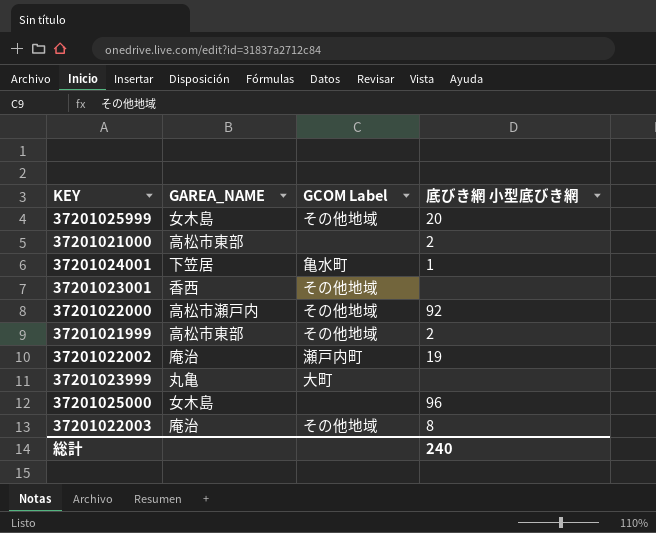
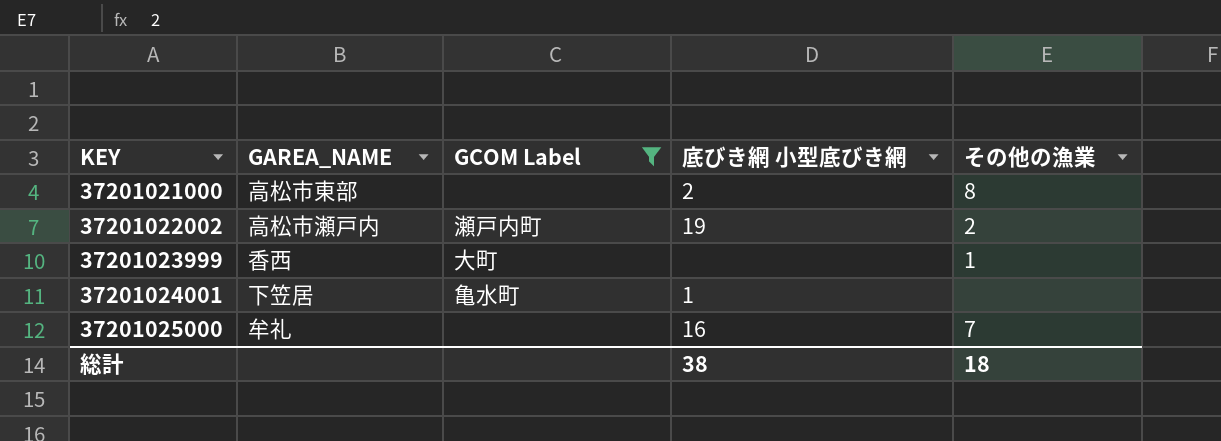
filter: none -> GCOM Label != その他地域
row order: none -> KEY ascending
column その他の漁業 | position: none -> 5
37201022002 | GAREA_NAME: 庵治 -> 高松市瀬戸内
37201023999 | GAREA_NAME: 丸亀 -> 香西
37201025000 | GAREA_NAME: 女木島 -> 牟礼
37201025000 | 底びき網 小型底びき網: 96 -> 16
総計 | 底びき網 小型底びき網: 240 -> 38

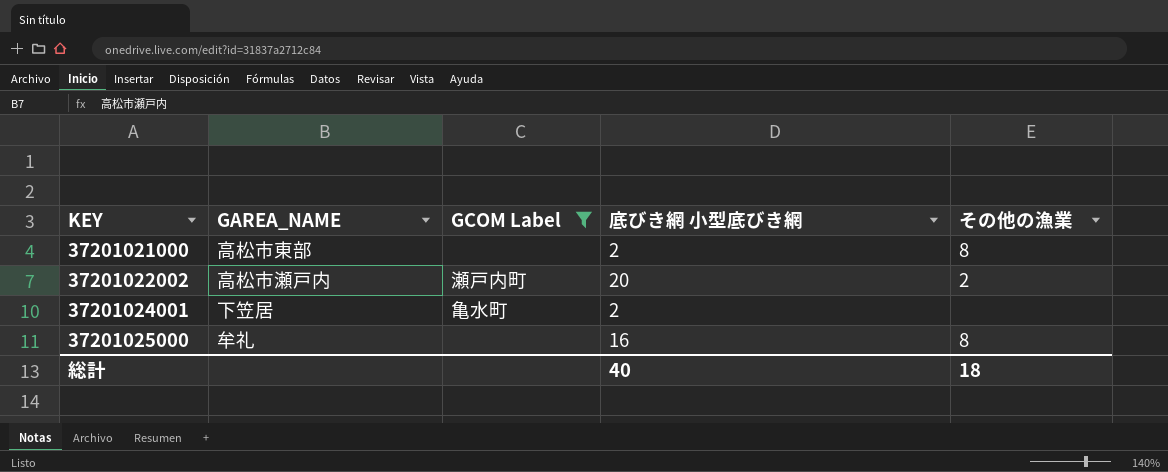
row 37201023999: 香西 | 大町 | none | 1 -> none
37201022002 | 底びき網 小型底びき網: 19 -> 20
37201024001 | 底びき網 小型底びき網: 1 -> 2
37201025000 | その他の漁業: 7 -> 8
総計 | 底びき網 小型底びき網: 38 -> 40

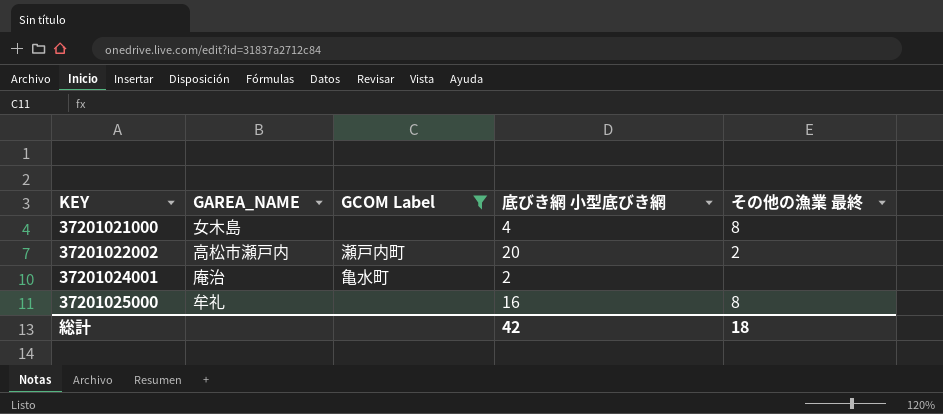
column name: その他の漁業 -> その他の漁業 最終
37201021000 | GAREA_NAME: 高松市東部 -> 女木島
37201021000 | 底びき網 小型底びき網: 2 -> 4
37201024001 | GAREA_NAME: 下笠居 -> 庵治
総計 | 底びき網 小型底びき網: 40 -> 42

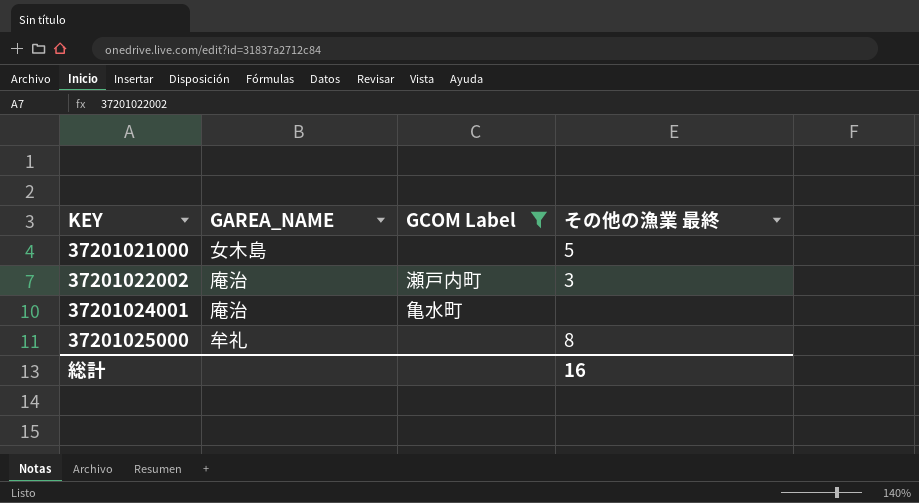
column 底びき網 小型底びき網 | position: 4 -> none
37201021000 | その他の漁業 最終: 8 -> 5
37201022002 | GAREA_NAME: 高松市瀬戸内 -> 庵治
37201022002 | その他の漁業 最終: 2 -> 3
総計 | その他の漁業 最終: 18 -> 16

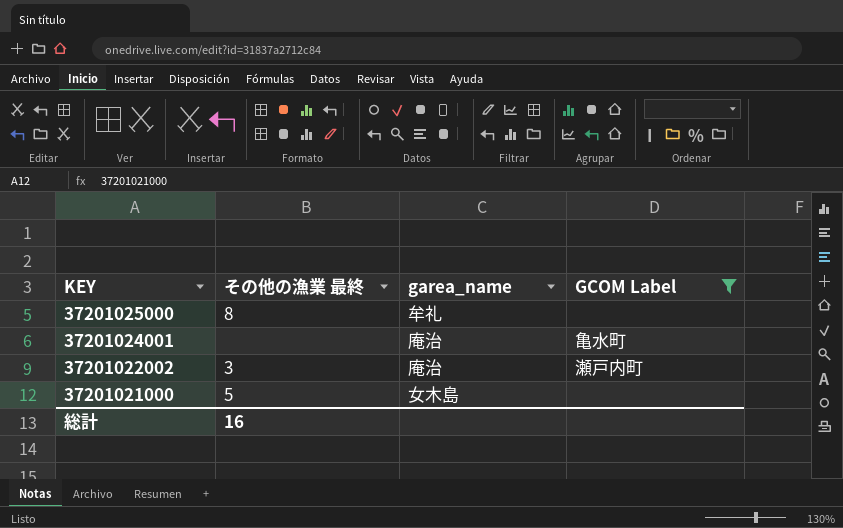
row order: KEY ascending -> KEY descending
column その他の漁業 最終 | position: 4 -> 2
column name: GAREA_NAME -> garea_name

